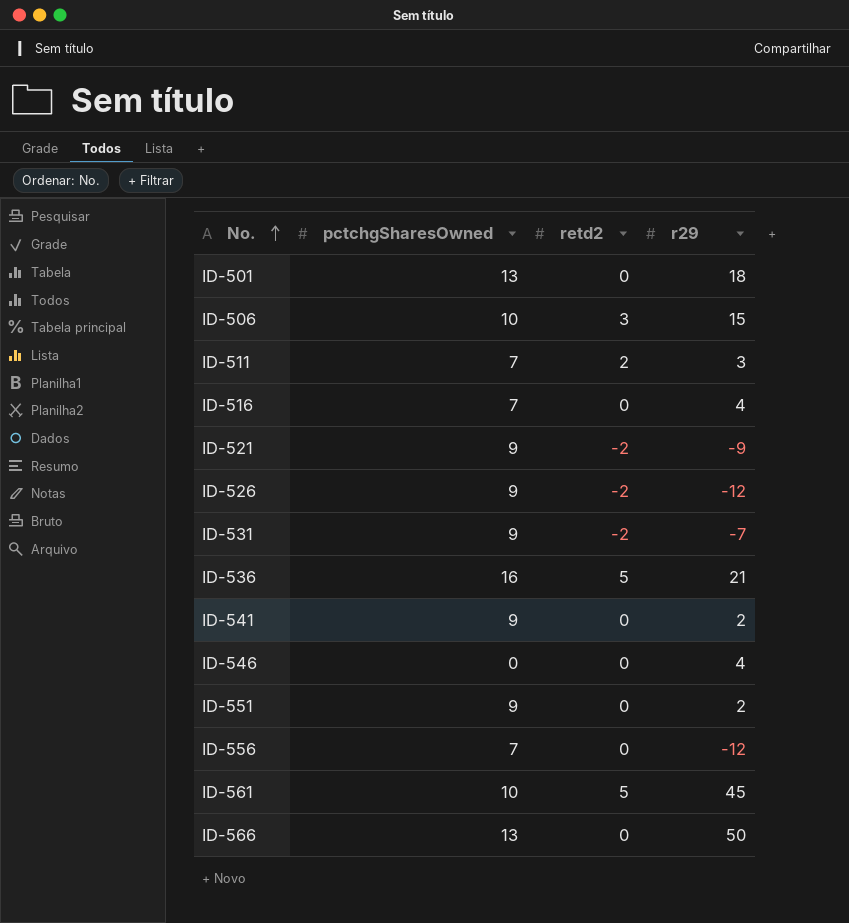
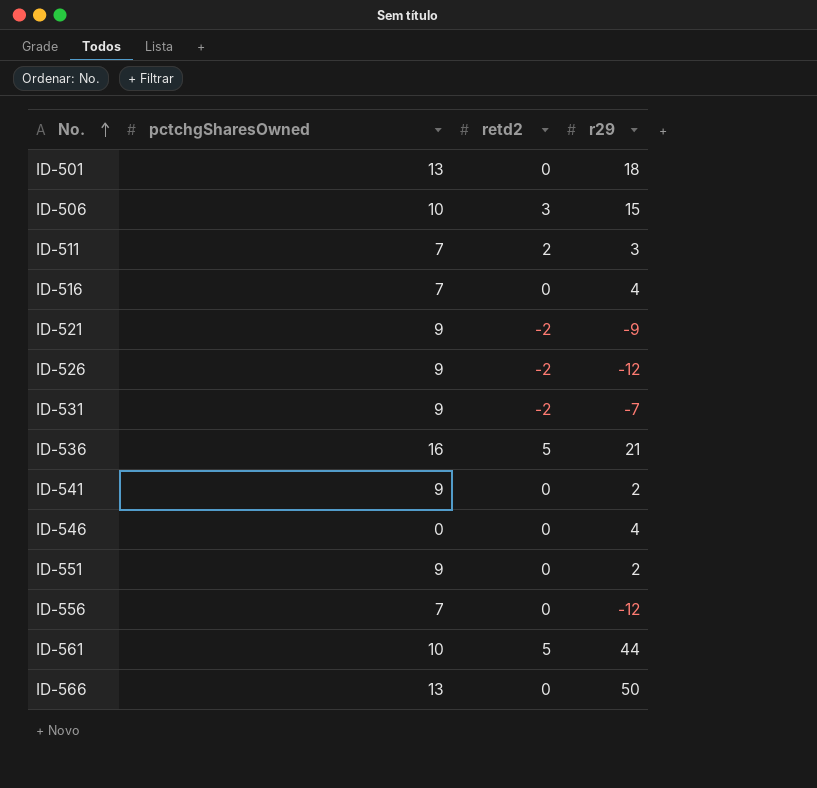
ID-561 | r29: 45 -> 44

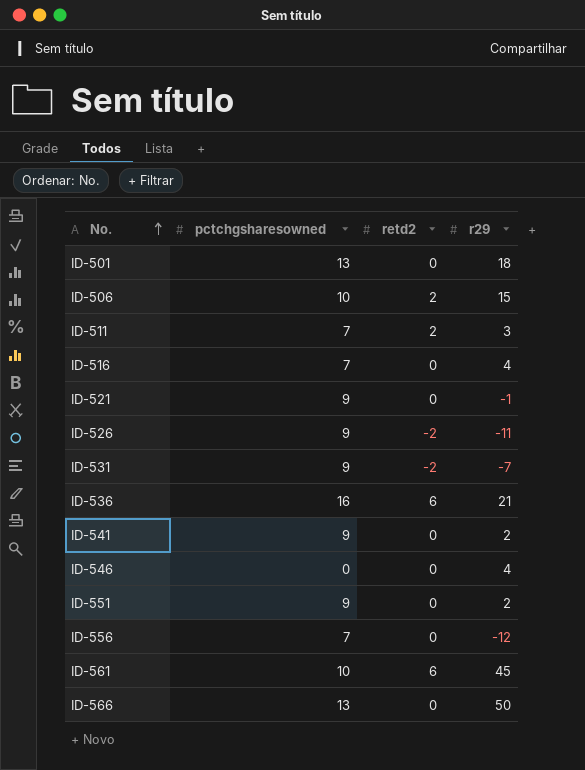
column name: pctchgSharesOwned -> pctchgsharesowned
ID-506 | retd2: 3 -> 2
ID-521 | retd2: -2 -> 0
ID-521 | r29: -9 -> -1
ID-526 | r29: -12 -> -11
ID-536 | retd2: 5 -> 6
ID-561 | retd2: 5 -> 6
ID-561 | r29: 44 -> 45

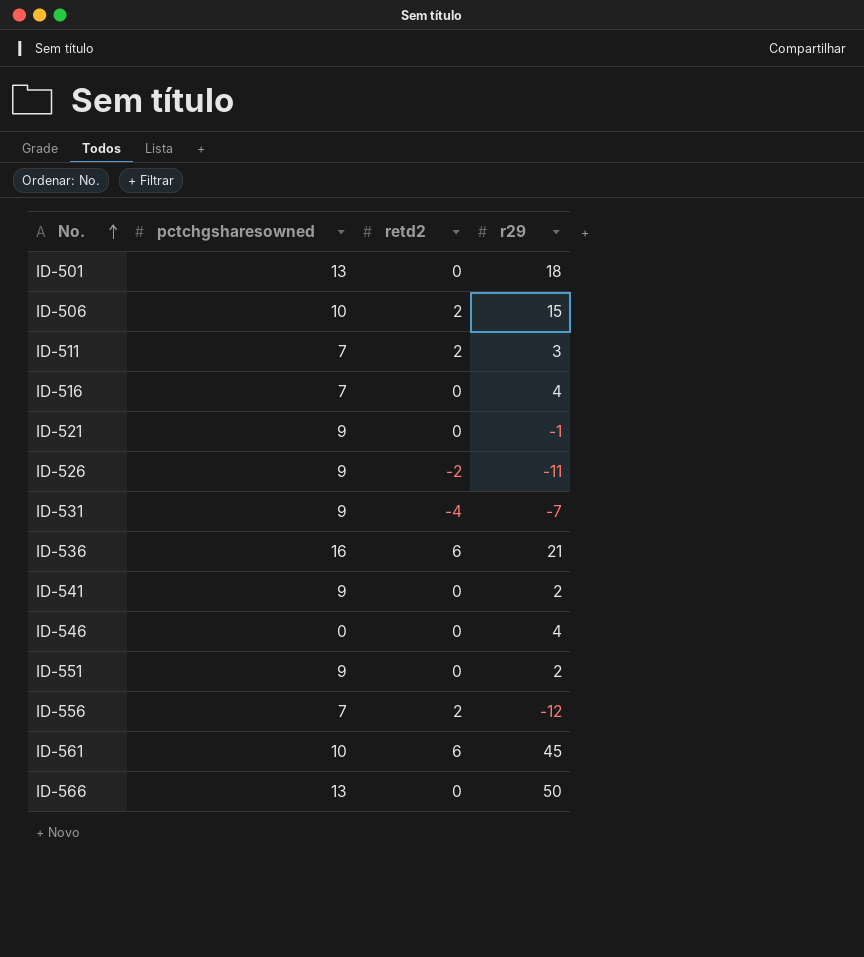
ID-531 | retd2: -2 -> -4
ID-556 | retd2: 0 -> 2

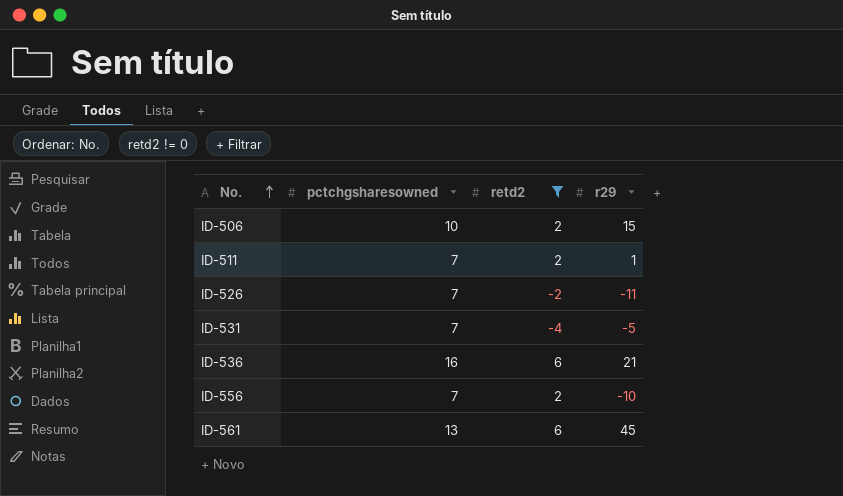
filter: none -> retd2 != 0
ID-511 | r29: 3 -> 1
ID-526 | pctchgsharesowned: 9 -> 7
ID-531 | pctchgsharesowned: 9 -> 7
ID-531 | r29: -7 -> -5
ID-556 | r29: -12 -> -10
ID-561 | pctchgsharesowned: 10 -> 13

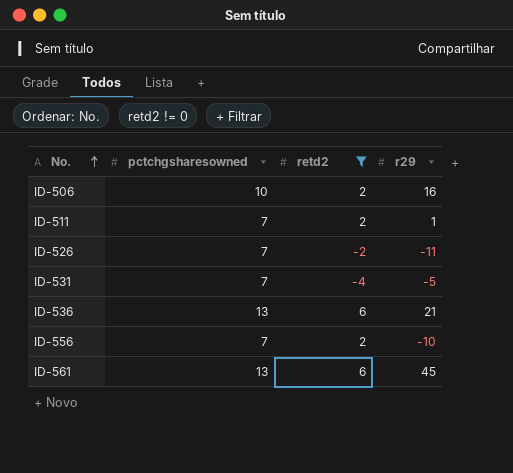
ID-506 | r29: 15 -> 16
ID-536 | pctchgsharesowned: 16 -> 13

